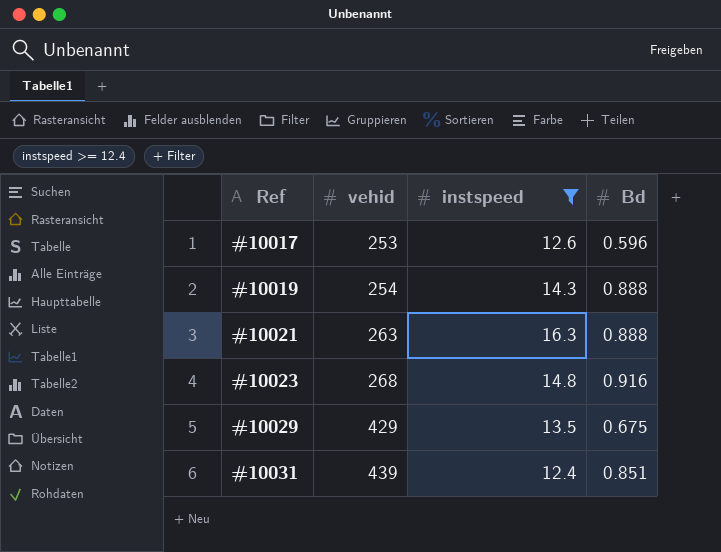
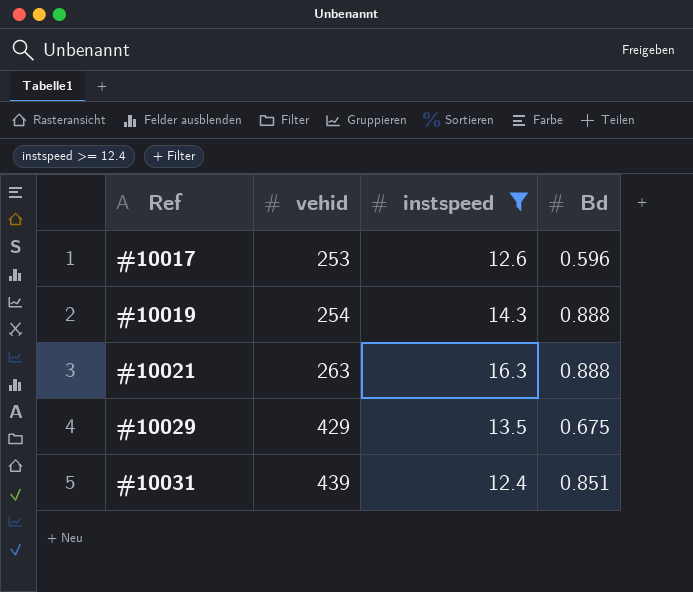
row #10023: 268 | 14.8 | 0.916 -> none

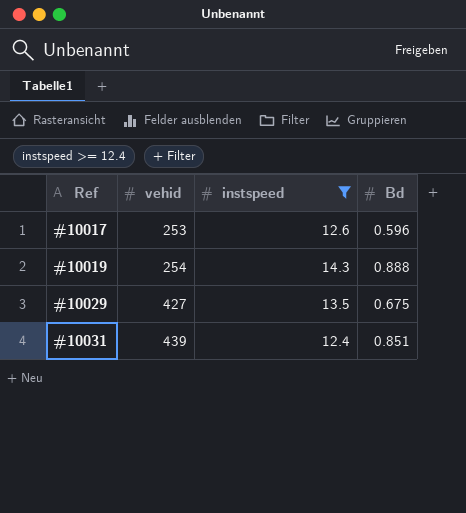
row #10021: 263 | 16.3 | 0.888 -> none
#10029 | vehid: 429 -> 427

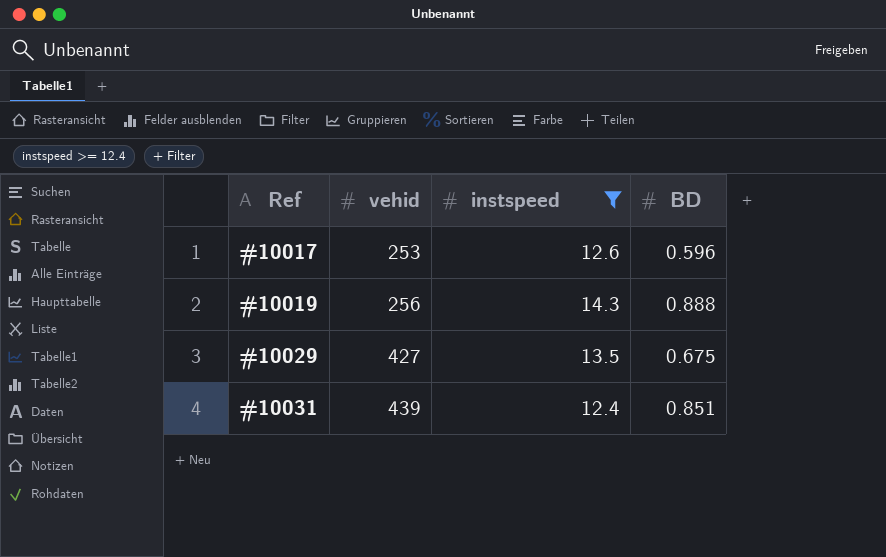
column name: Bd -> BD
#10019 | vehid: 254 -> 256

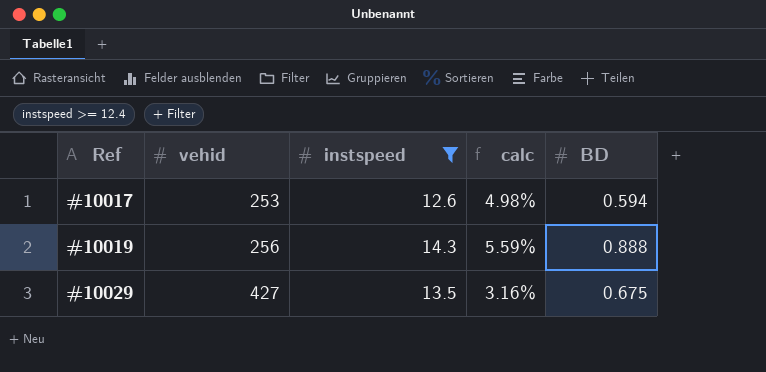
column calc | formula: none -> [instspeed] / [vehid]
row #10031: 439 | 12.4 | 0.851 -> none
#10017 | BD: 0.596 -> 0.594

